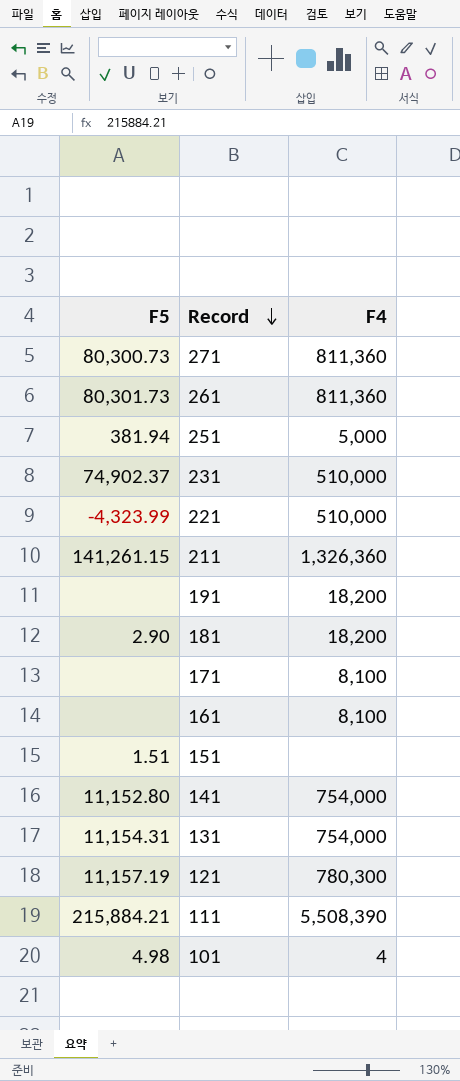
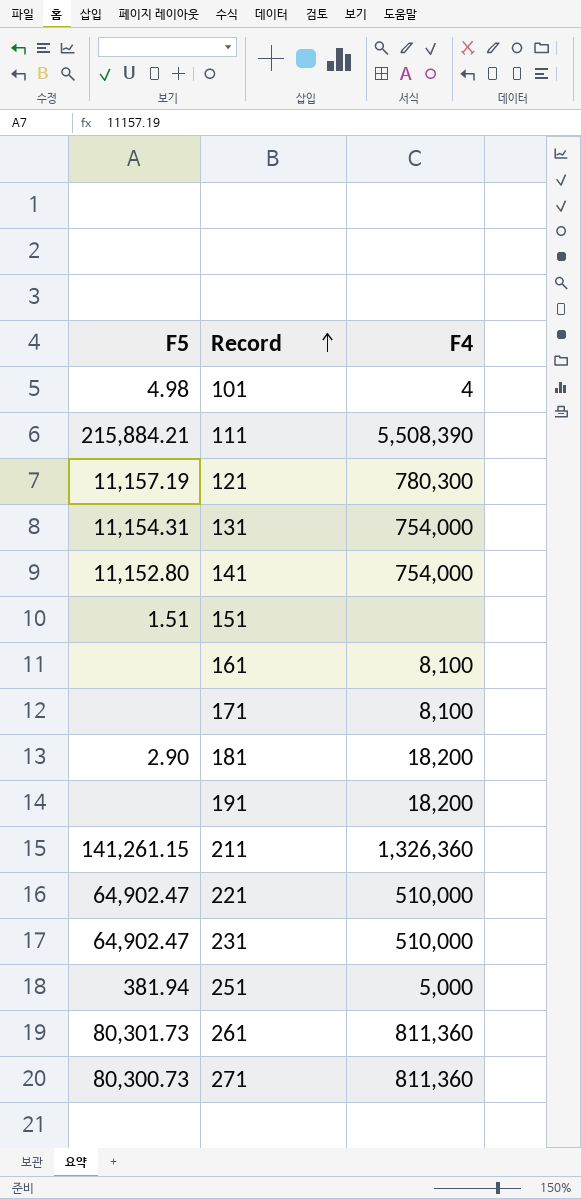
row order: Record descending -> Record ascending
221 | F5: -4,323.99 -> 64,902.47
231 | F5: 74,902.37 -> 64,902.47

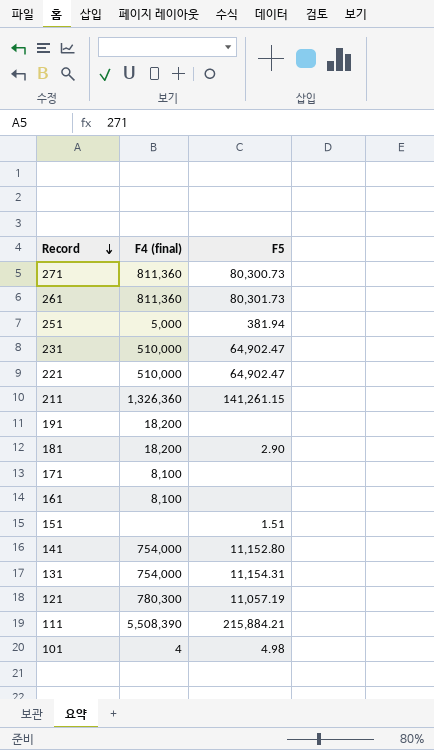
row order: Record ascending -> Record descending
column name: F4 -> F4 (final)
column F5 | position: 1 -> 3
121 | F5: 11,157.19 -> 11,057.19

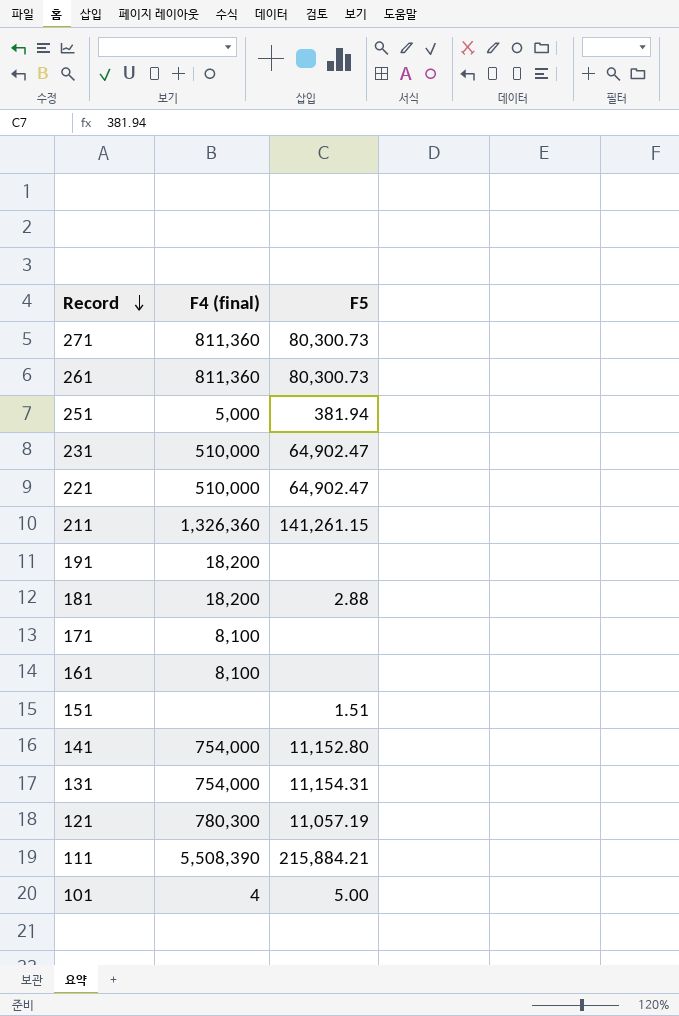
261 | F5: 80,301.73 -> 80,300.73
181 | F5: 2.90 -> 2.88
101 | F5: 4.98 -> 5.00

